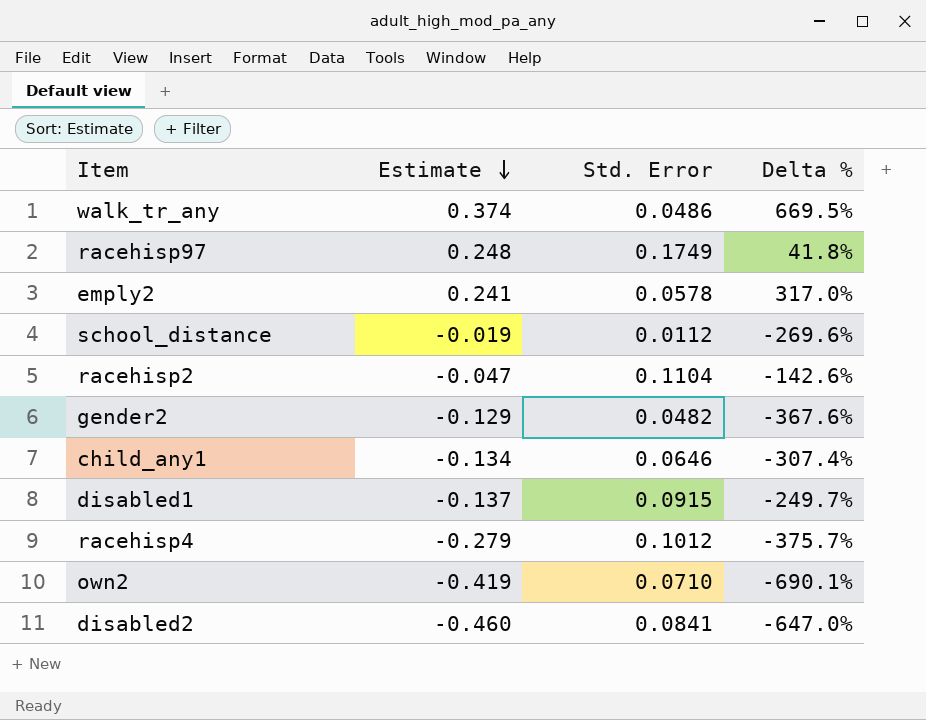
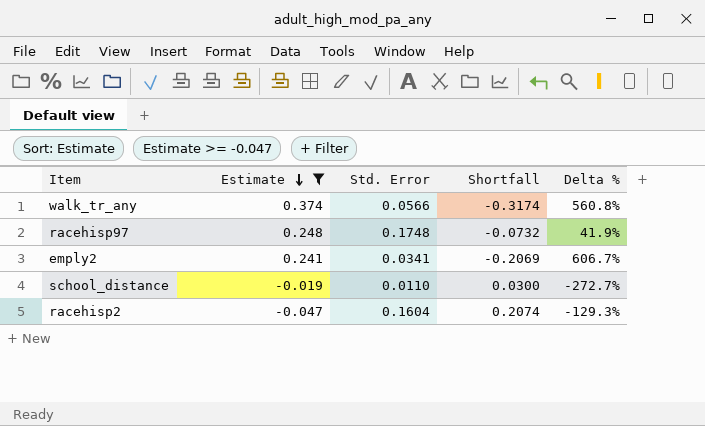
filter: none -> Estimate >= -0.047
column Shortfall | formula: none -> [Std. Error] - [Estimate]
walk_tr_any | Std. Error: 0.0486 -> 0.0566
walk_tr_any | Delta %: 669.5% -> 560.8%
racehisp97 | Std. Error: 0.1749 -> 0.1748
racehisp97 | Delta %: 41.8% -> 41.9%
emply2 | Std. Error: 0.0578 -> 0.0341
emply2 | Delta %: 317.0% -> 606.7%
school_distance | Std. Error: 0.0112 -> 0.0110
school_distance | Delta %: -269.6% -> -272.7%
racehisp2 | Std. Error: 0.1104 -> 0.1604
racehisp2 | Delta %: -142.6% -> -129.3%

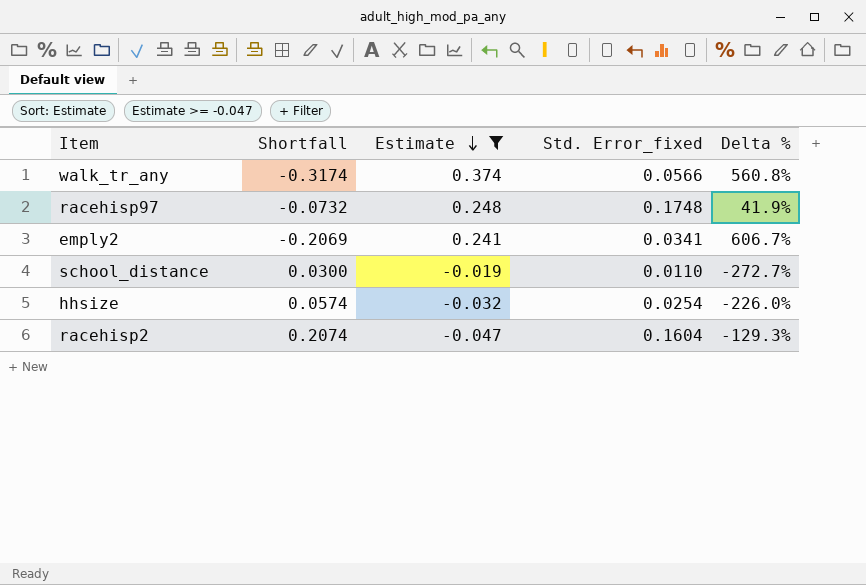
column Shortfall | position: 4 -> 2
column name: Std. Error -> Std. Error_fixed
row hhsize: none -> 0.0574 | -0.032 | 0.0254 | -226.0%

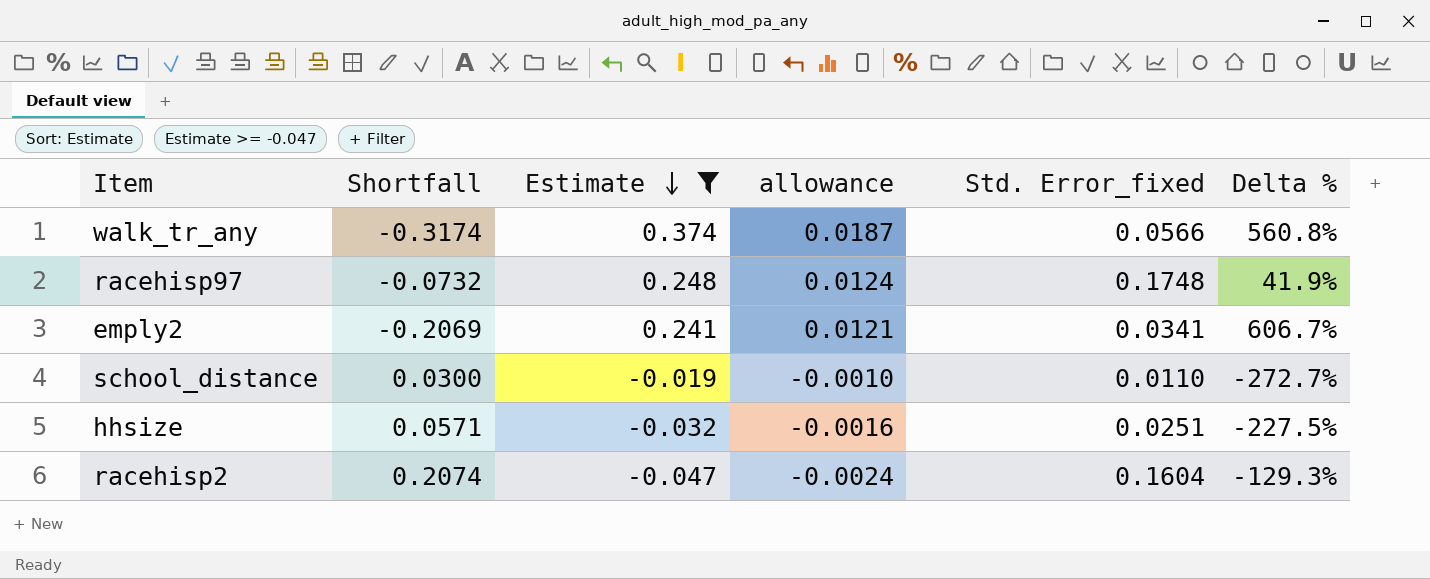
column allowance | formula: none -> [Estimate] * 0.05
hhsize | Shortfall: 0.0574 -> 0.0571
hhsize | Std. Error_fixed: 0.0254 -> 0.0251
hhsize | Delta %: -226.0% -> -227.5%

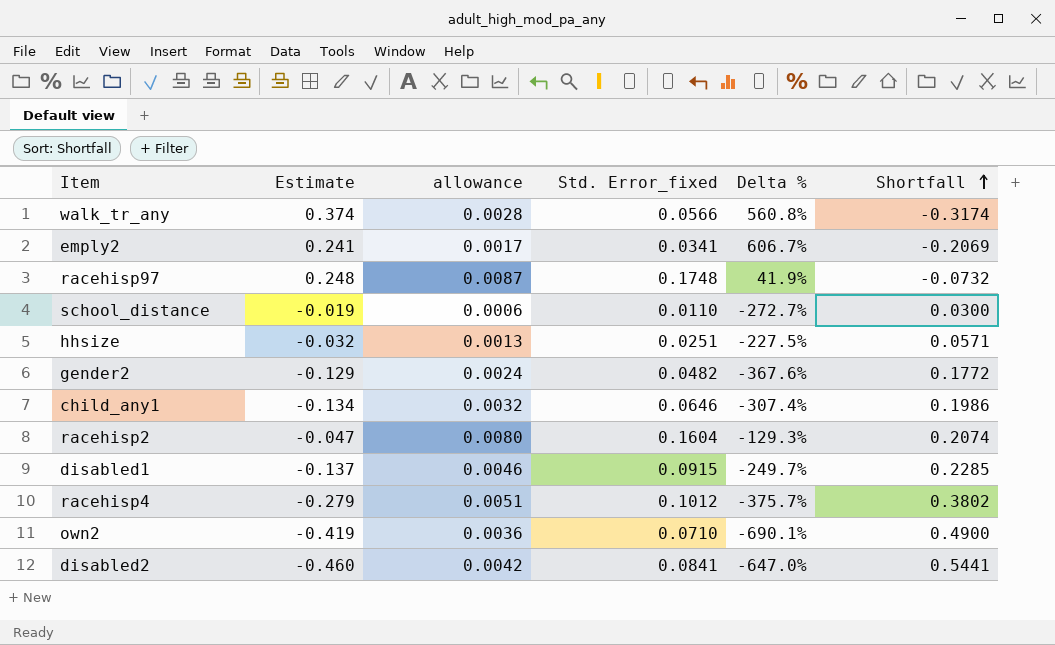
filter: Estimate >= -0.047 -> none
row order: Estimate descending -> Shortfall ascending
column allowance | formula: [Estimate] * 0.05 -> [Std. Error_fixed] * 0.05
column Shortfall | position: 2 -> 6

